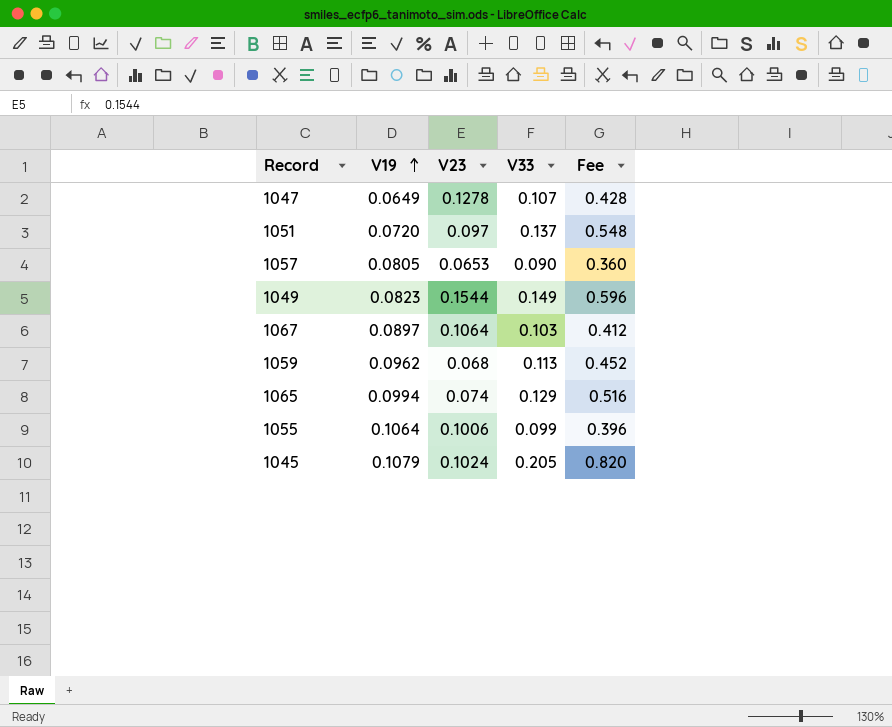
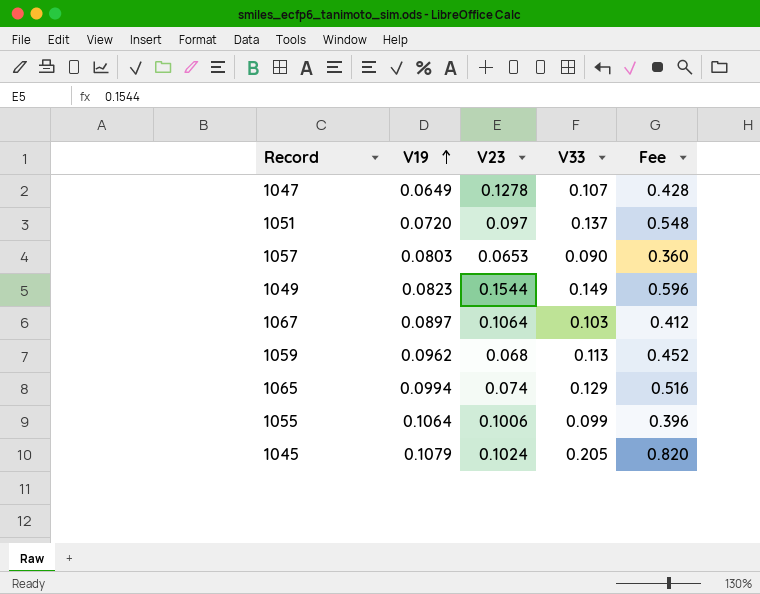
1057 | V19: 0.0805 -> 0.0803

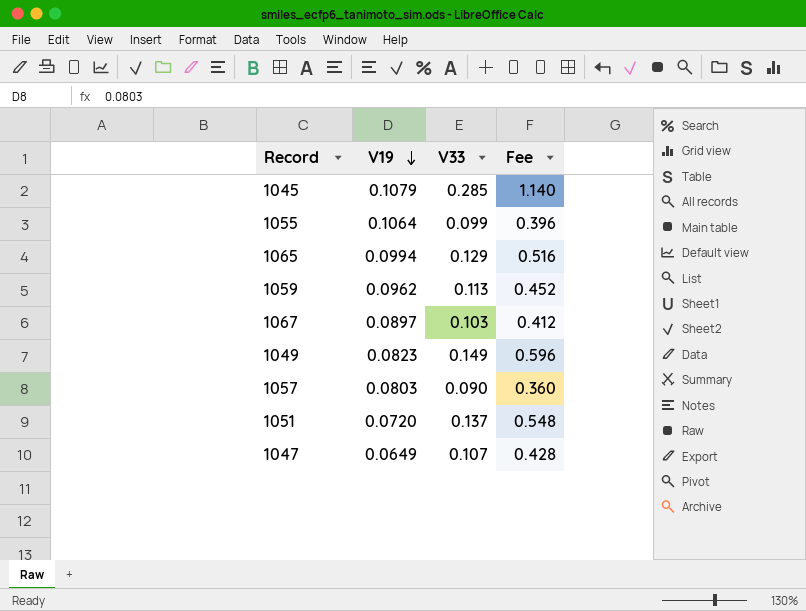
row order: V19 ascending -> V19 descending
column V23 | position: 3 -> none
1045 | V33: 0.205 -> 0.285
1045 | Fee: 0.820 -> 1.140

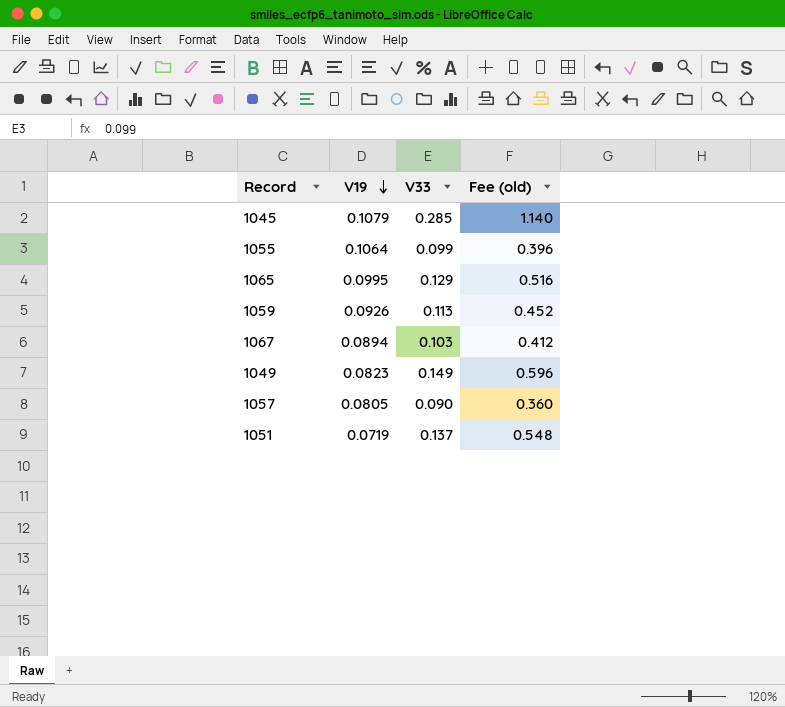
column name: Fee -> Fee (old)
row 1047: 0.0649 | 0.107 | 0.428 -> none
1065 | V19: 0.0994 -> 0.0995
1059 | V19: 0.0962 -> 0.0926
1067 | V19: 0.0897 -> 0.0894
1057 | V19: 0.0803 -> 0.0805
1051 | V19: 0.0720 -> 0.0719

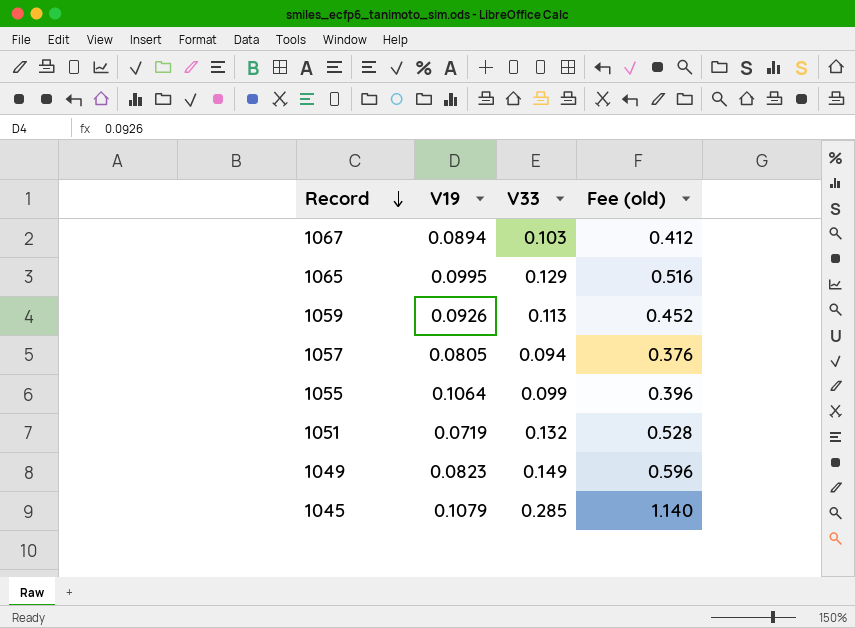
row order: V19 descending -> Record descending
1057 | V33: 0.090 -> 0.094
1057 | Fee (old): 0.360 -> 0.376
1051 | V33: 0.137 -> 0.132
1051 | Fee (old): 0.548 -> 0.528

